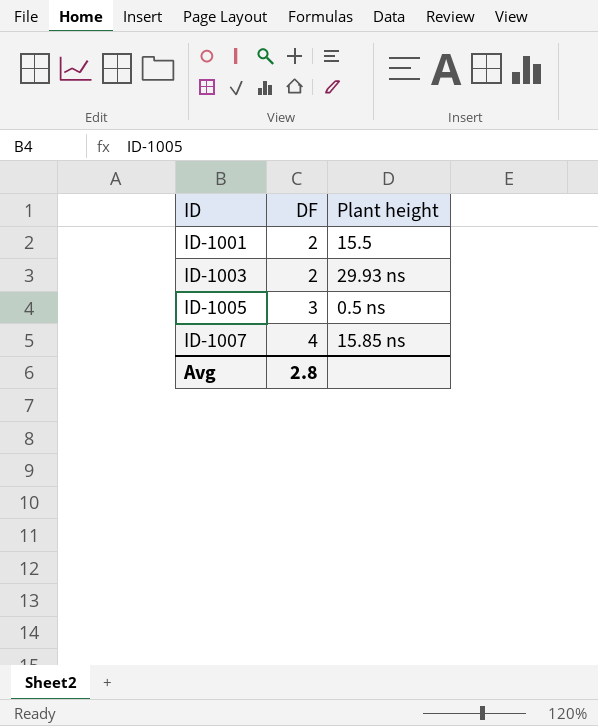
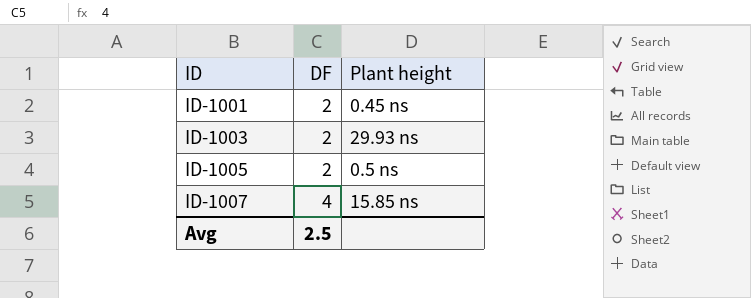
ID-1001 | Plant height: 15.5 -> 0.45 ns
ID-1005 | DF: 3 -> 2
Avg | DF: 2.8 -> 2.5

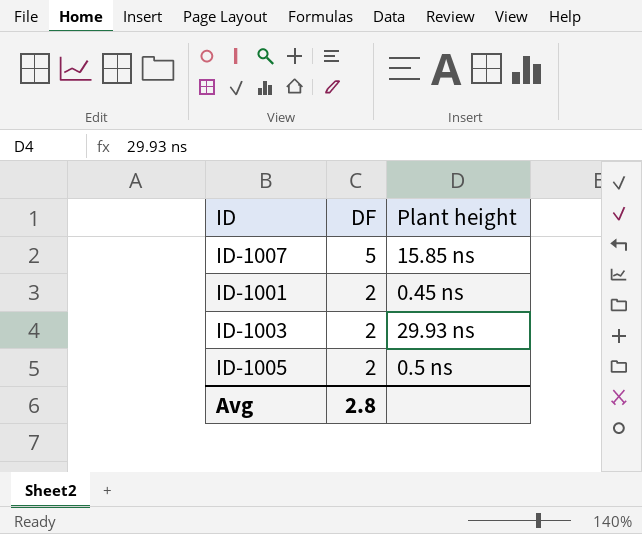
row order: ID ascending -> DF descending
ID-1007 | DF: 4 -> 5
Avg | DF: 2.5 -> 2.8

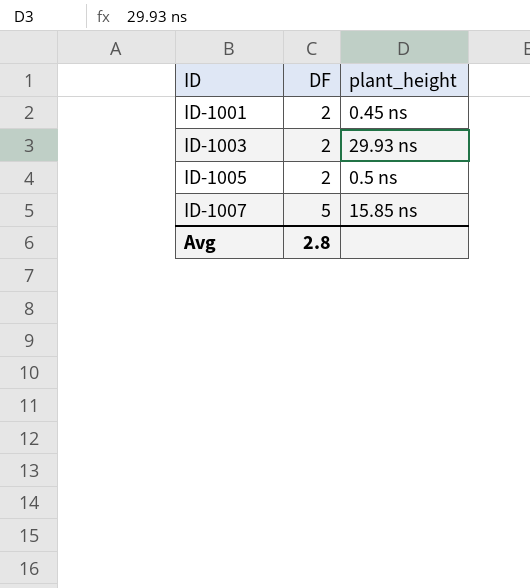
row order: DF descending -> ID ascending
column name: Plant height -> plant_height

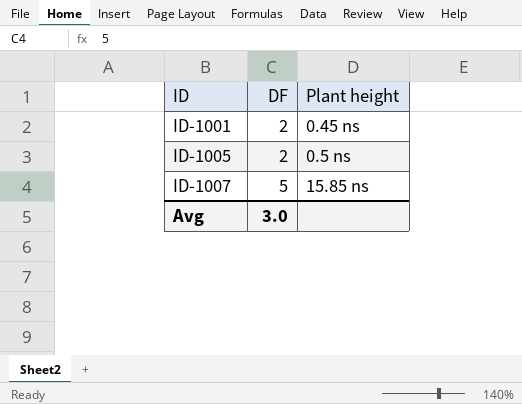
column name: plant_height -> Plant height
row ID-1003: 2 | 29.93 ns -> none
Avg | DF: 2.8 -> 3.0

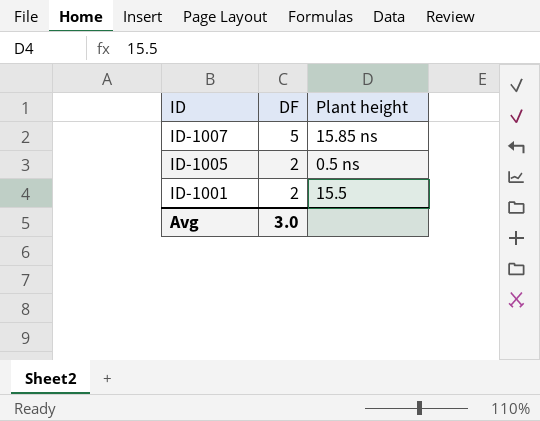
row order: ID ascending -> ID descending
ID-1001 | Plant height: 0.45 ns -> 15.5

